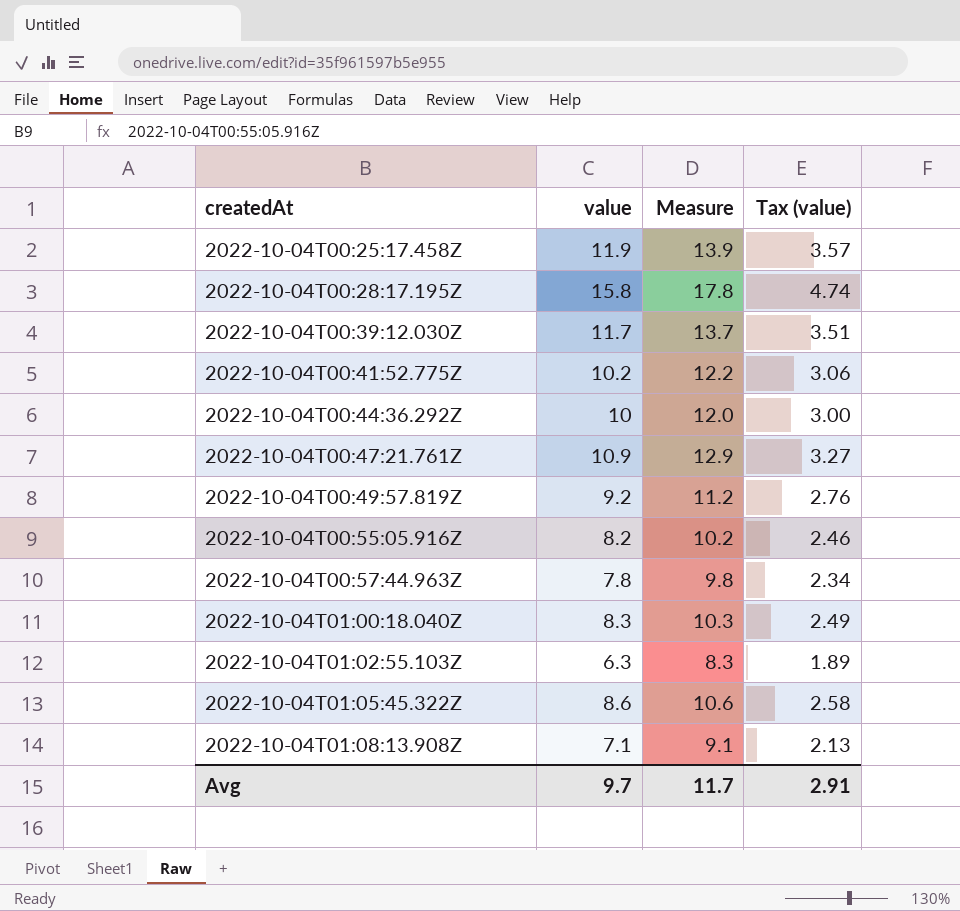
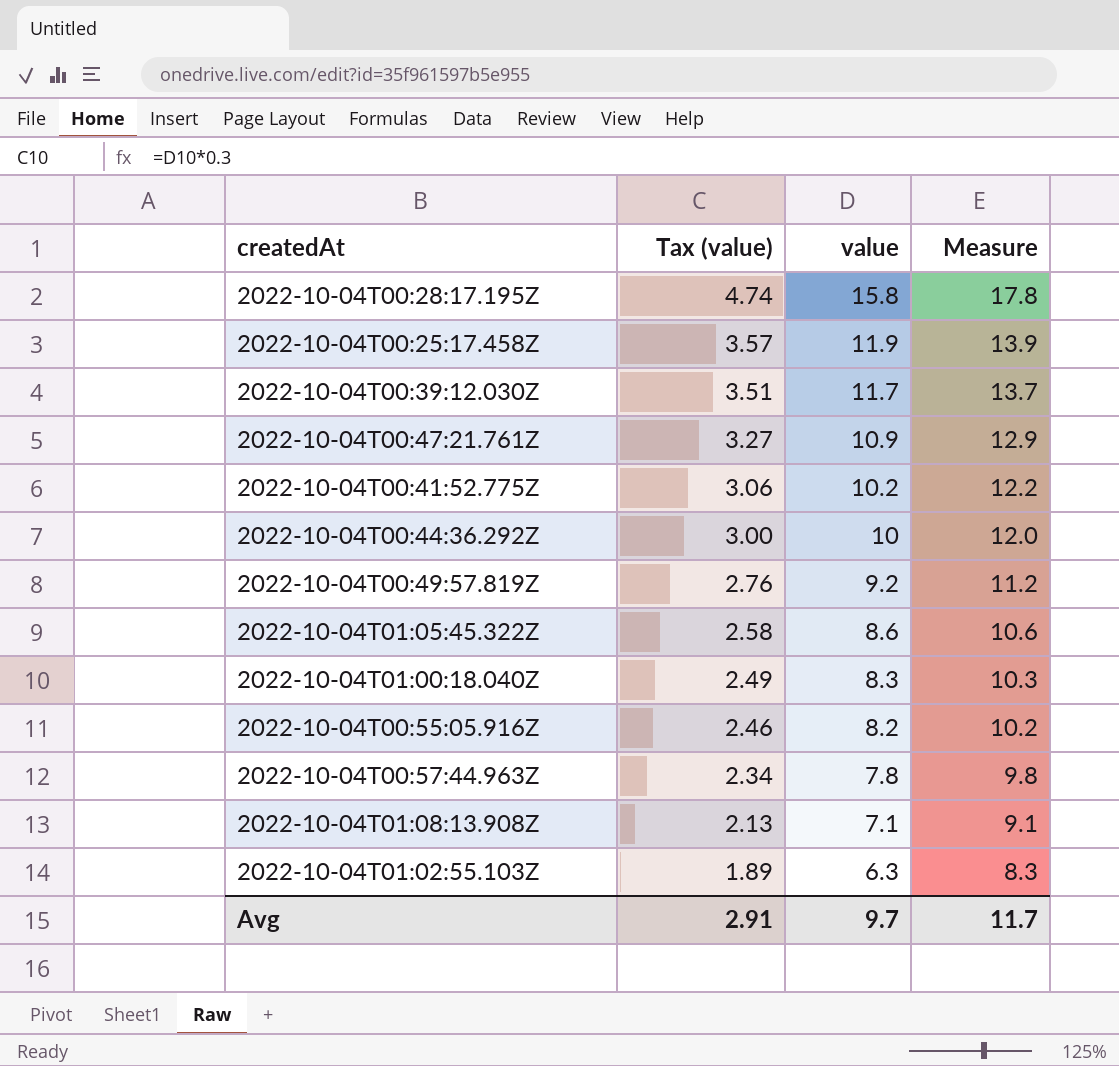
row order: createdAt ascending -> Tax (value) descending
column Tax (value) | position: 4 -> 2

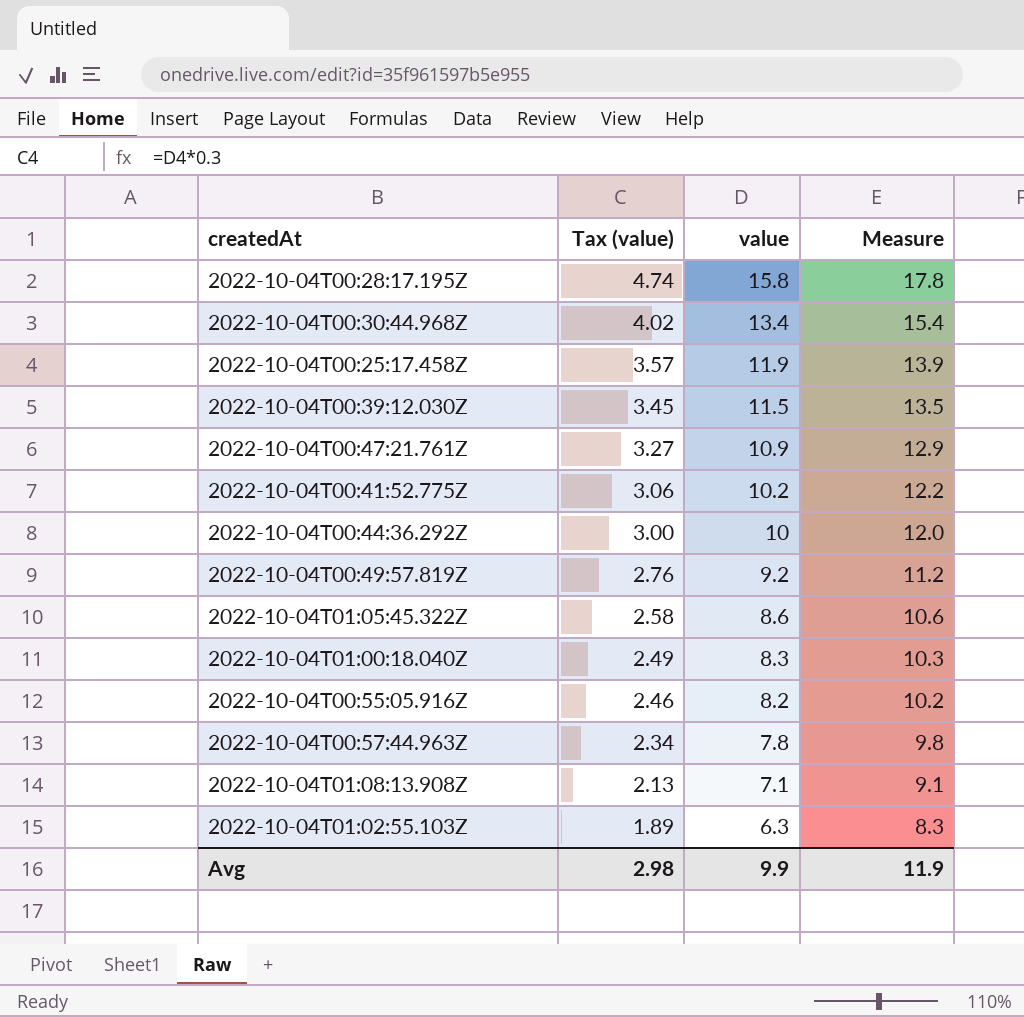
row 2022-10-04T00:30:44.968Z: none -> 4.02 | 13.4 | 15.4
2022-10-04T00:39:12.030Z | Tax (value): 3.51 -> 3.45
2022-10-04T00:39:12.030Z | value: 11.7 -> 11.5
2022-10-04T00:39:12.030Z | Measure: 13.7 -> 13.5
Avg | Tax (value): 2.91 -> 2.98
Avg | value: 9.7 -> 9.9
Avg | Measure: 11.7 -> 11.9

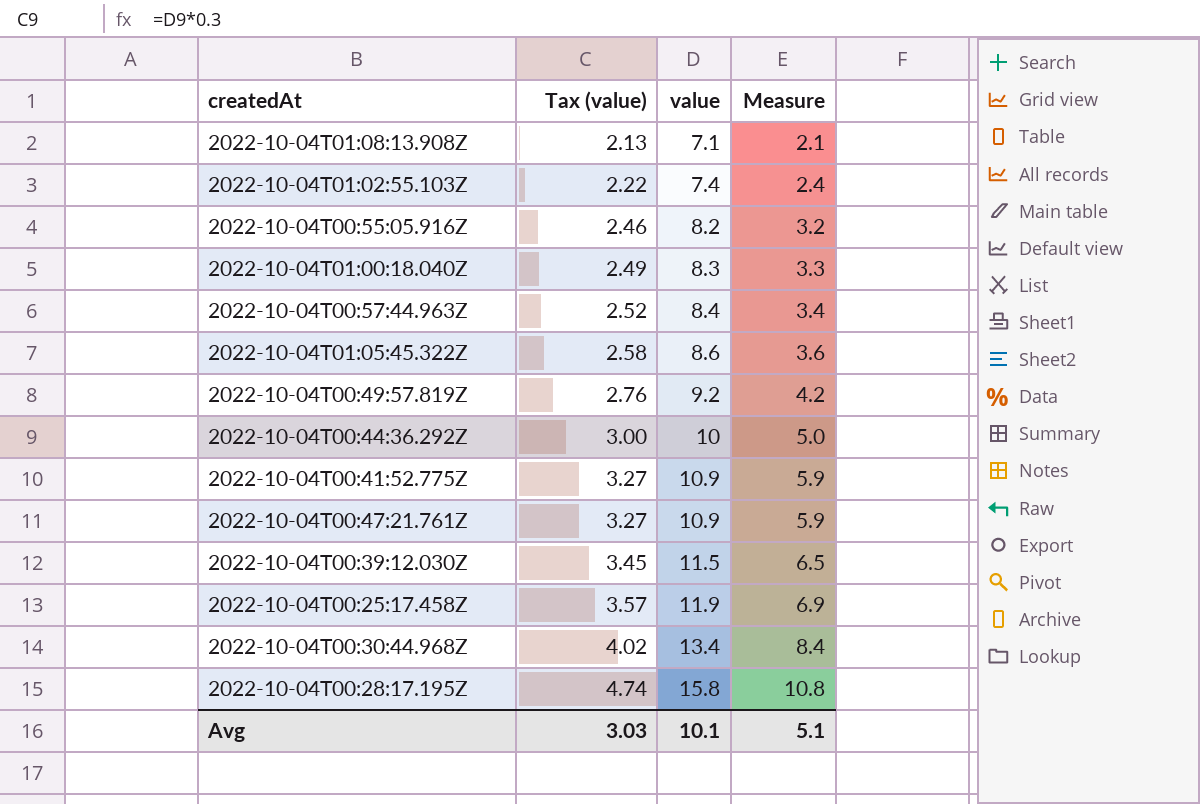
row order: Tax (value) descending -> Tax (value) ascending
column Measure | formula: [value] + 2 -> [value] - 5
2022-10-04T01:02:55.103Z | Tax (value): 1.89 -> 2.22
2022-10-04T01:02:55.103Z | value: 6.3 -> 7.4
2022-10-04T00:57:44.963Z | Tax (value): 2.34 -> 2.52
2022-10-04T00:57:44.963Z | value: 7.8 -> 8.4
2022-10-04T00:41:52.775Z | Tax (value): 3.06 -> 3.27
2022-10-04T00:41:52.775Z | value: 10.2 -> 10.9
Avg | Tax (value): 2.98 -> 3.03
Avg | value: 9.9 -> 10.1
Avg | Measure: 11.9 -> 5.1

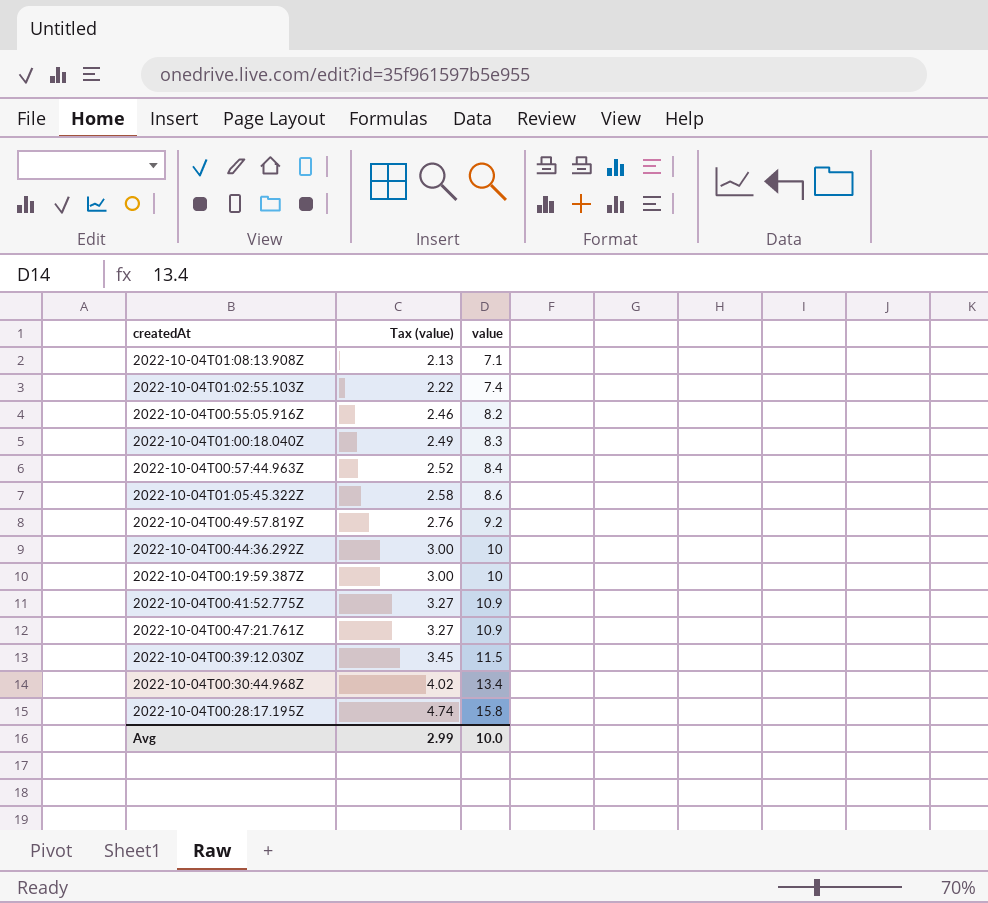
column Measure | formula: [value] - 5 -> none
row 2022-10-04T00:25:17.458Z: 3.57 | 11.9 | 6.9 -> none
row 2022-10-04T00:19:59.387Z: none -> 3.00 | 10
Avg | Tax (value): 3.03 -> 2.99
Avg | value: 10.1 -> 10.0

